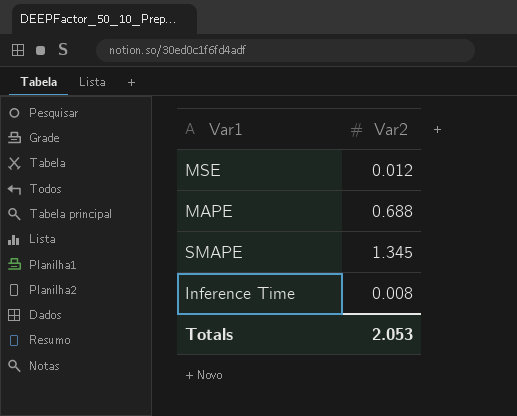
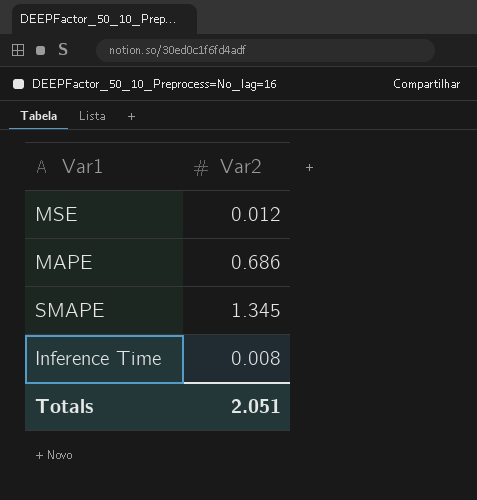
MAPE | Var2: 0.688 -> 0.686
Totals | Var2: 2.053 -> 2.051

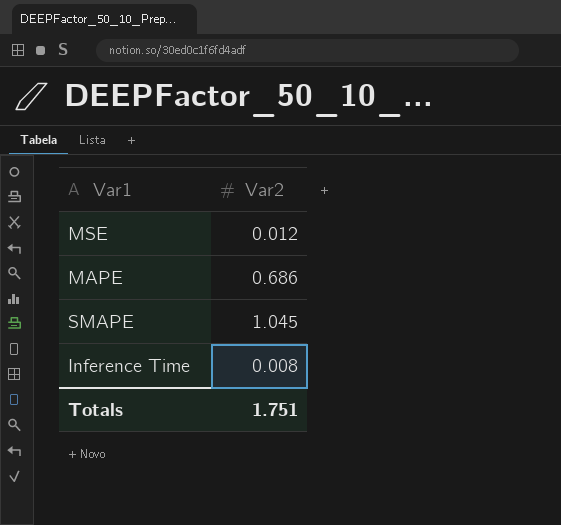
SMAPE | Var2: 1.345 -> 1.045
Totals | Var2: 2.051 -> 1.751

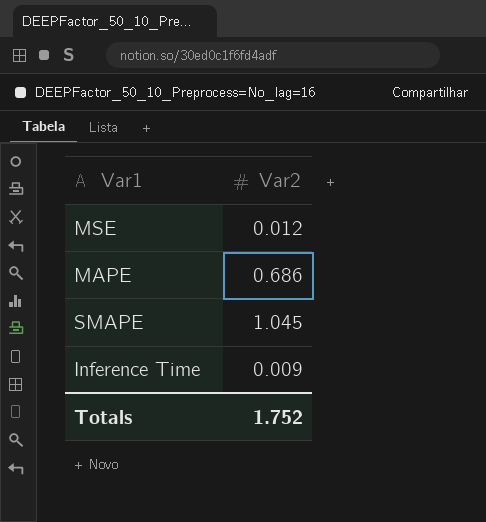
Inference Time | Var2: 0.008 -> 0.009
Totals | Var2: 1.751 -> 1.752

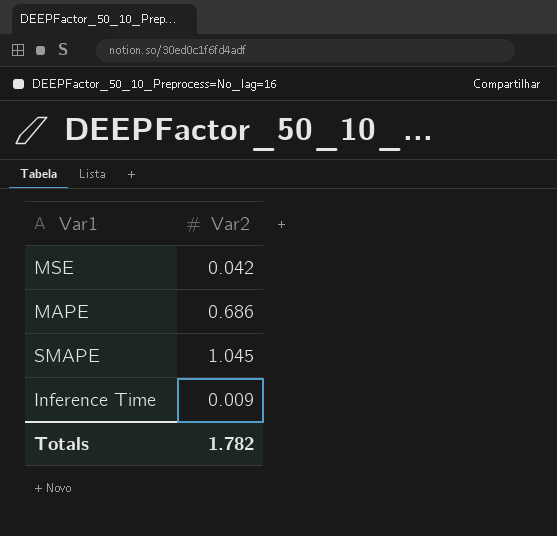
MSE | Var2: 0.012 -> 0.042
Totals | Var2: 1.752 -> 1.782

